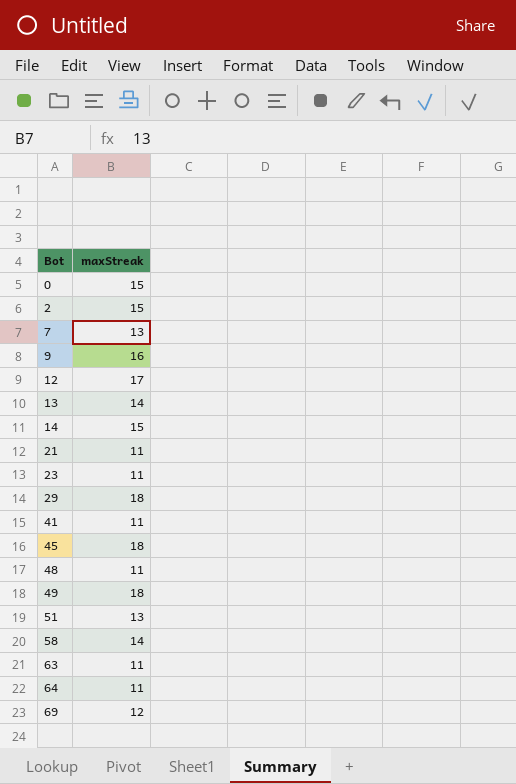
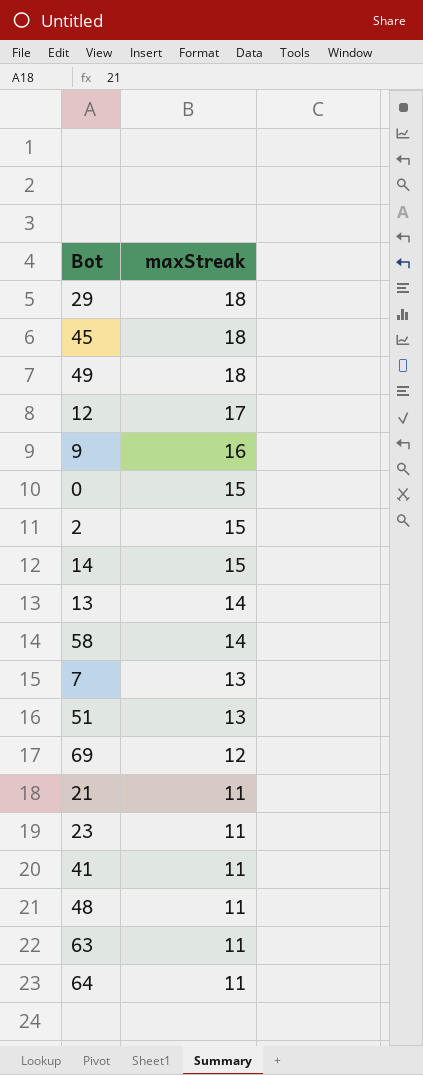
row order: Bot ascending -> maxStreak descending

